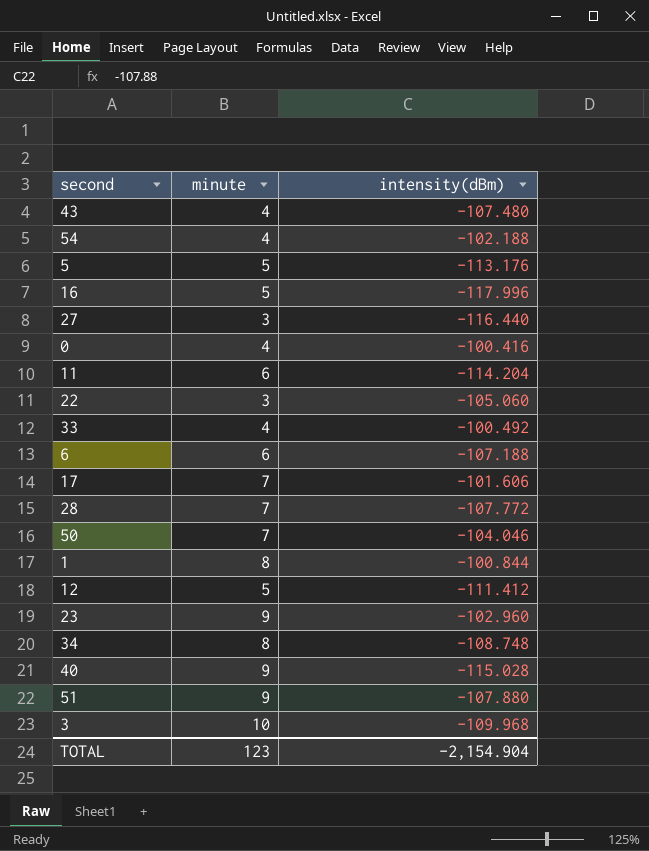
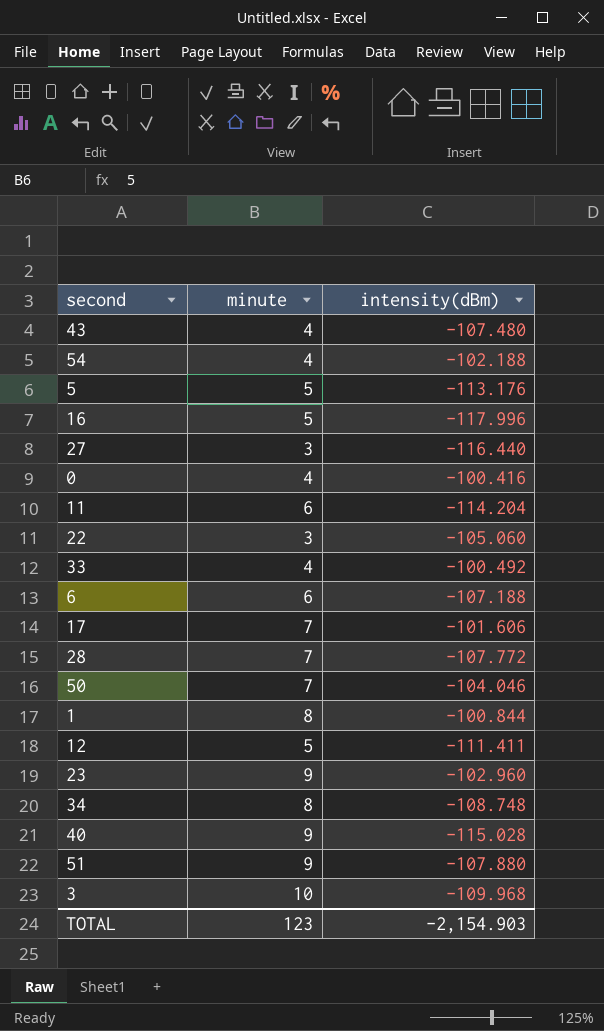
12 | intensity(dBm): -111.412 -> -111.411
TOTAL | intensity(dBm): -2,154.904 -> -2,154.903

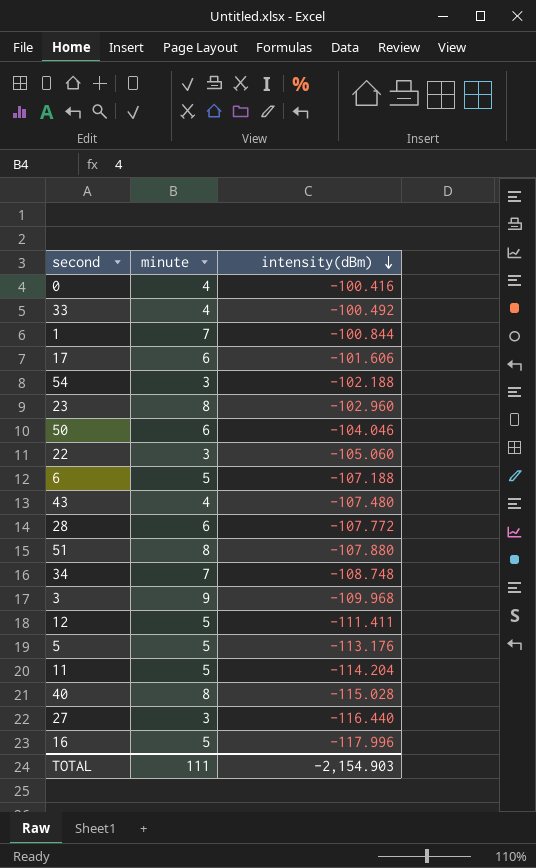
row order: none -> intensity(dBm) descending
1 | minute: 8 -> 7
17 | minute: 7 -> 6
54 | minute: 4 -> 3
23 | minute: 9 -> 8
50 | minute: 7 -> 6
6 | minute: 6 -> 5
28 | minute: 7 -> 6
51 | minute: 9 -> 8
34 | minute: 8 -> 7
3 | minute: 10 -> 9
11 | minute: 6 -> 5
40 | minute: 9 -> 8
TOTAL | minute: 123 -> 111

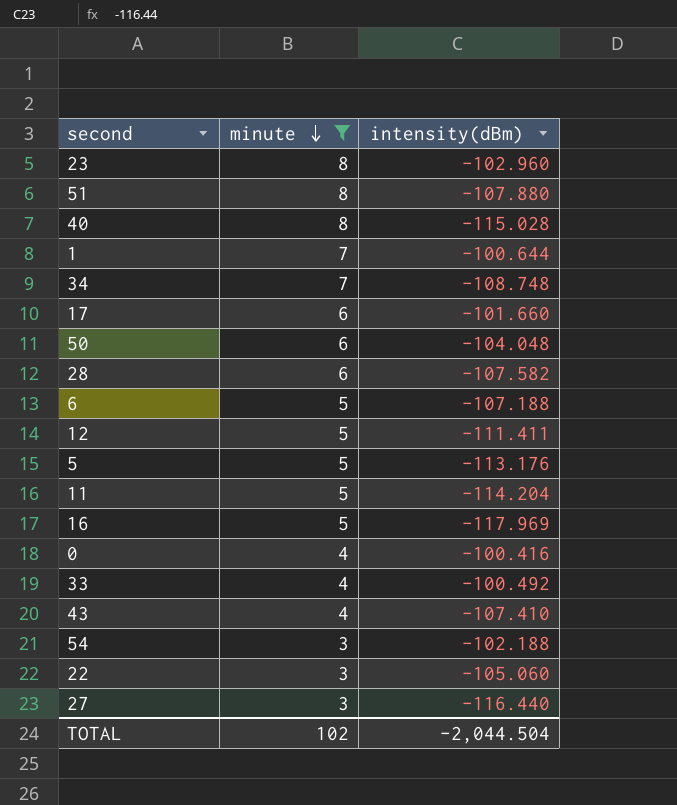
filter: none -> minute != 9
row order: intensity(dBm) descending -> minute descending
1 | intensity(dBm): -100.844 -> -100.644
17 | intensity(dBm): -101.606 -> -101.660
50 | intensity(dBm): -104.046 -> -104.048
28 | intensity(dBm): -107.772 -> -107.582
16 | intensity(dBm): -117.996 -> -117.969
43 | intensity(dBm): -107.480 -> -107.410
TOTAL | minute: 111 -> 102
TOTAL | intensity(dBm): -2,154.903 -> -2,044.504

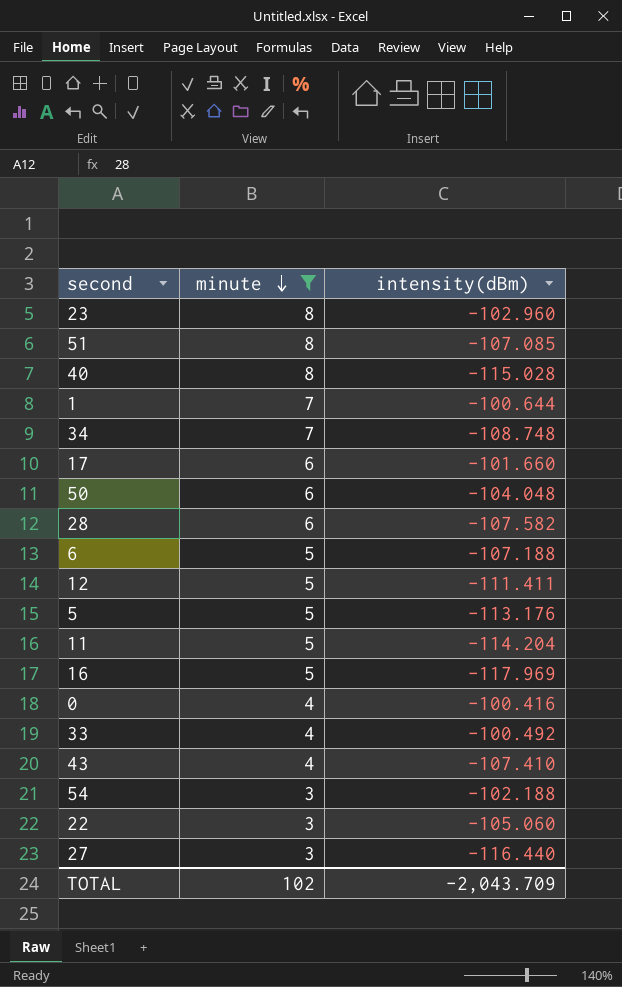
51 | intensity(dBm): -107.880 -> -107.085
TOTAL | intensity(dBm): -2,044.504 -> -2,043.709

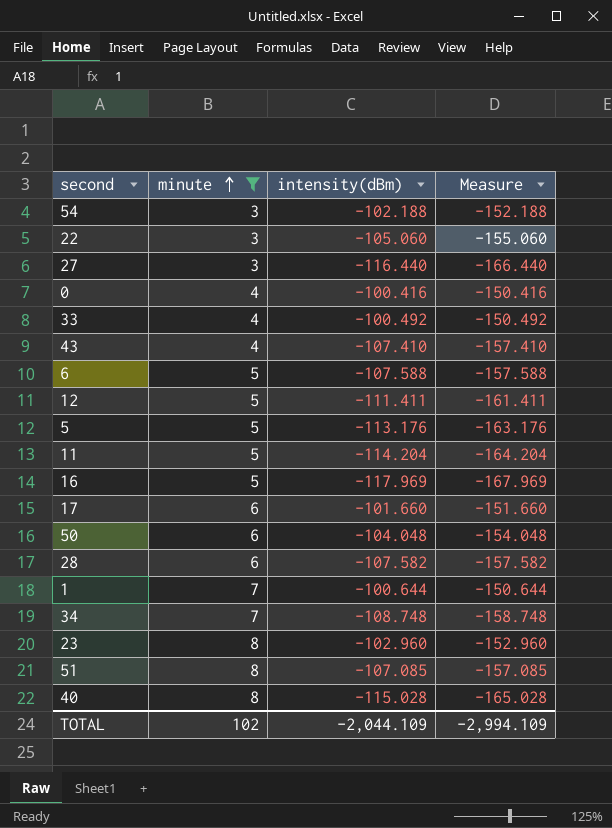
row order: minute descending -> minute ascending
column Measure | formula: none -> [intensity(dBm)] - 50
6 | intensity(dBm): -107.188 -> -107.588
TOTAL | intensity(dBm): -2,043.709 -> -2,044.109

